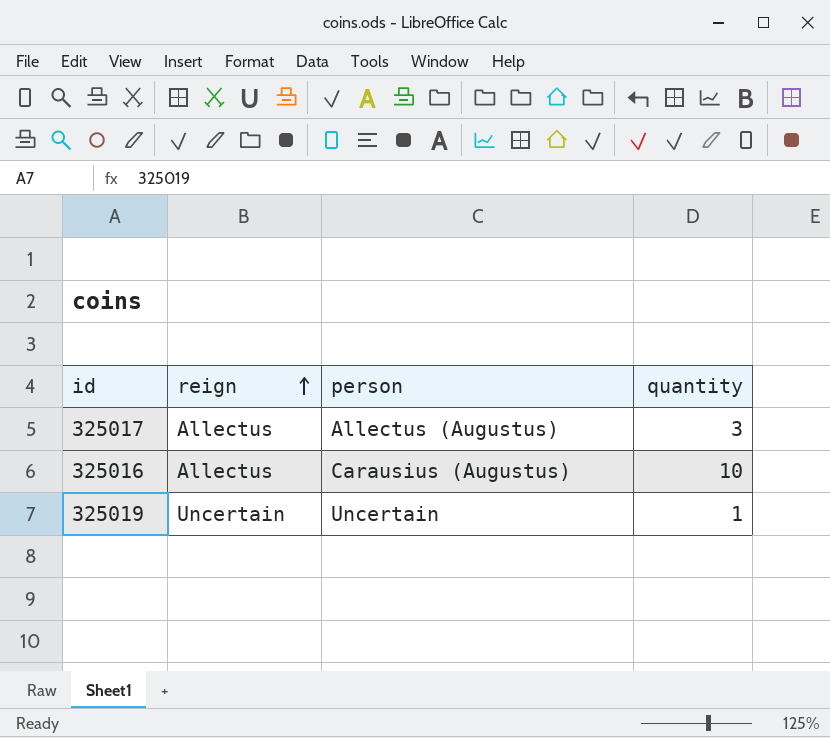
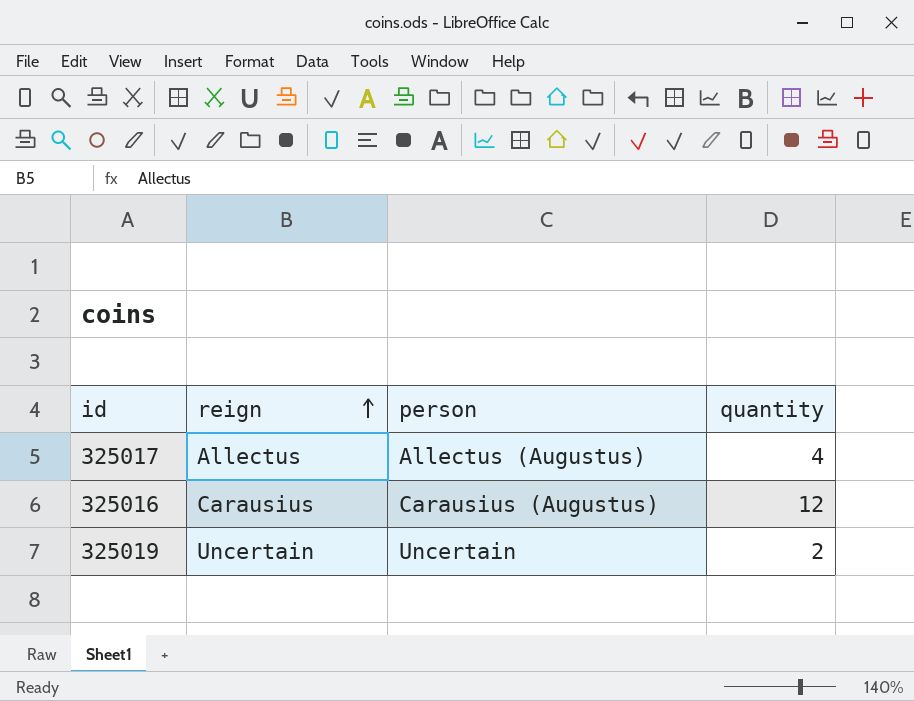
325017 | quantity: 3 -> 4
325016 | reign: Allectus -> Carausius
325016 | quantity: 10 -> 12
325019 | quantity: 1 -> 2

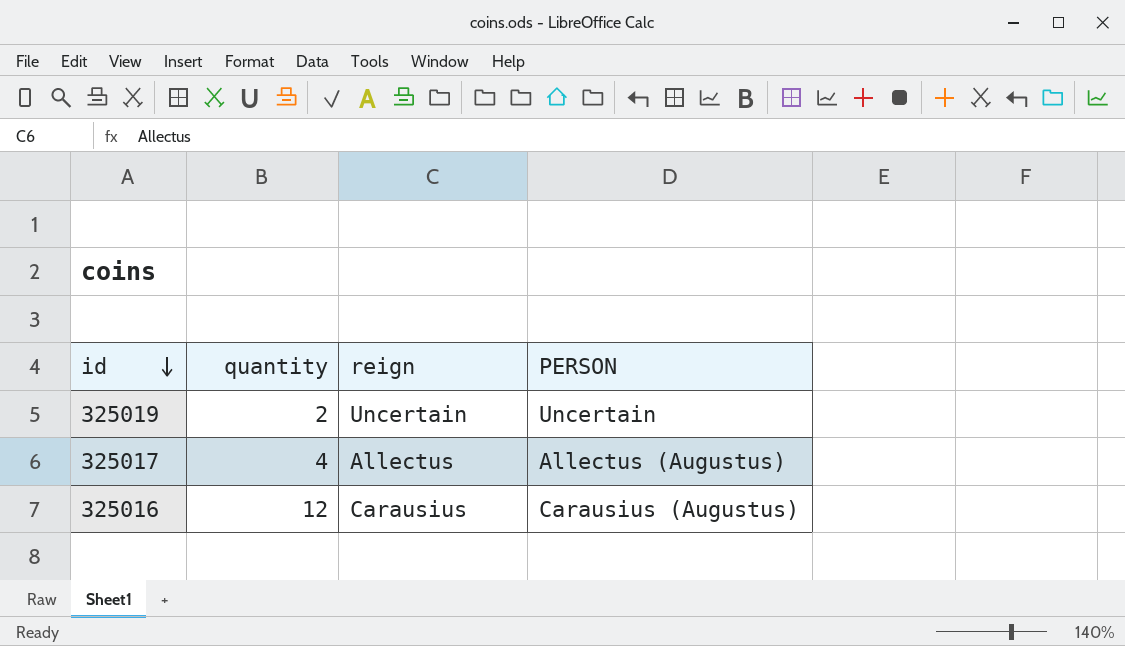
row order: reign ascending -> id descending
column quantity | position: 4 -> 2
column name: person -> PERSON

